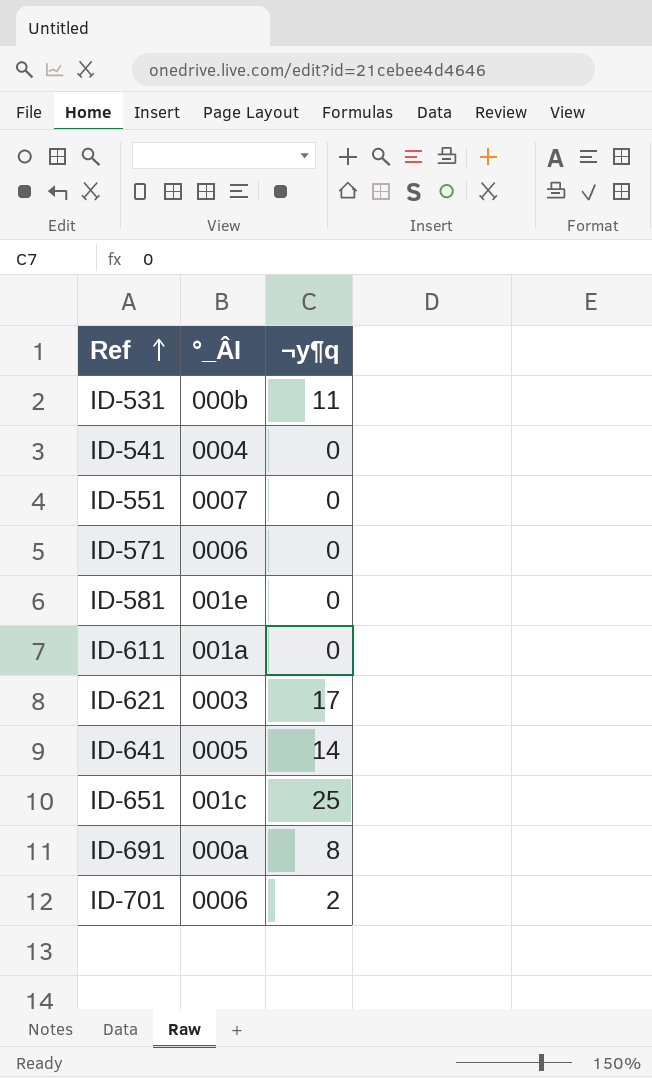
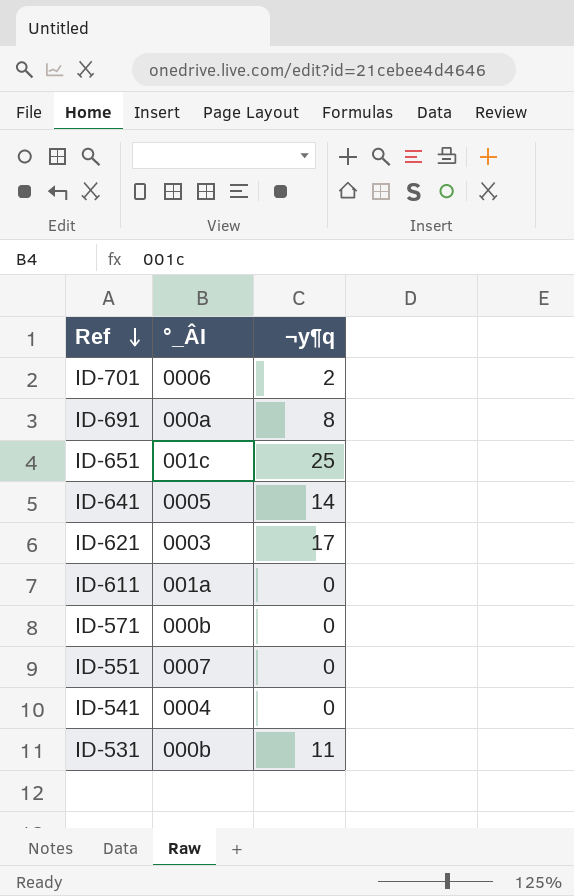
row order: Ref ascending -> Ref descending
row ID-581: 001e | 0 -> none
ID-571 | °_ÂI: 0006 -> 000b

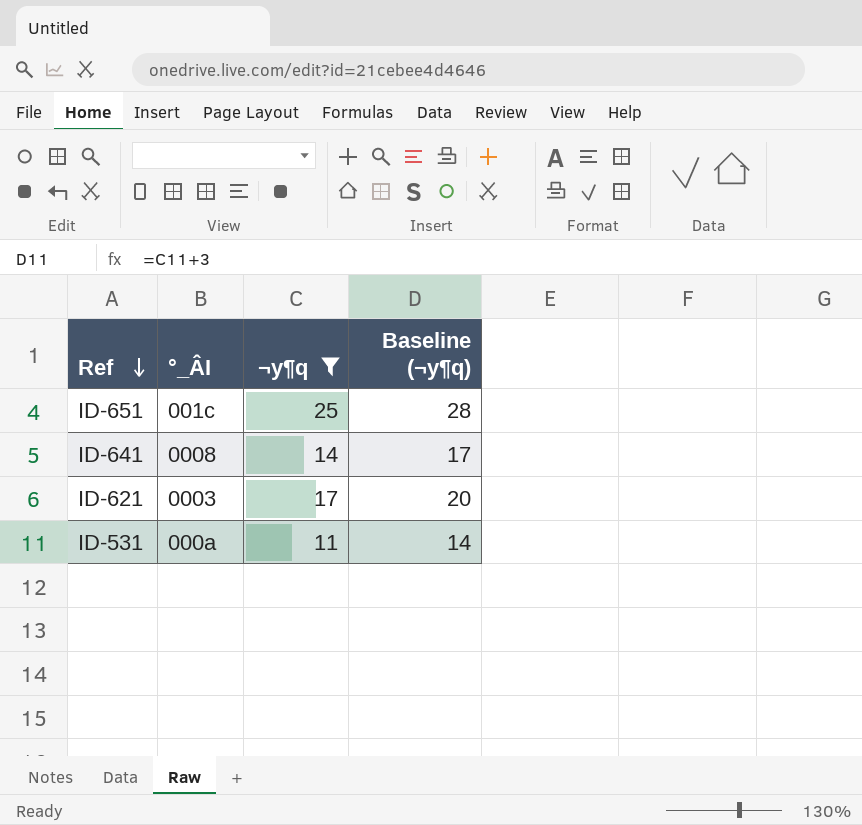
filter: none -> ¬y¶q >= 11
column Baseline (¬y¶q) | formula: none -> [¬y¶q] + 3
ID-641 | °_ÂI: 0005 -> 0008
ID-531 | °_ÂI: 000b -> 000a

